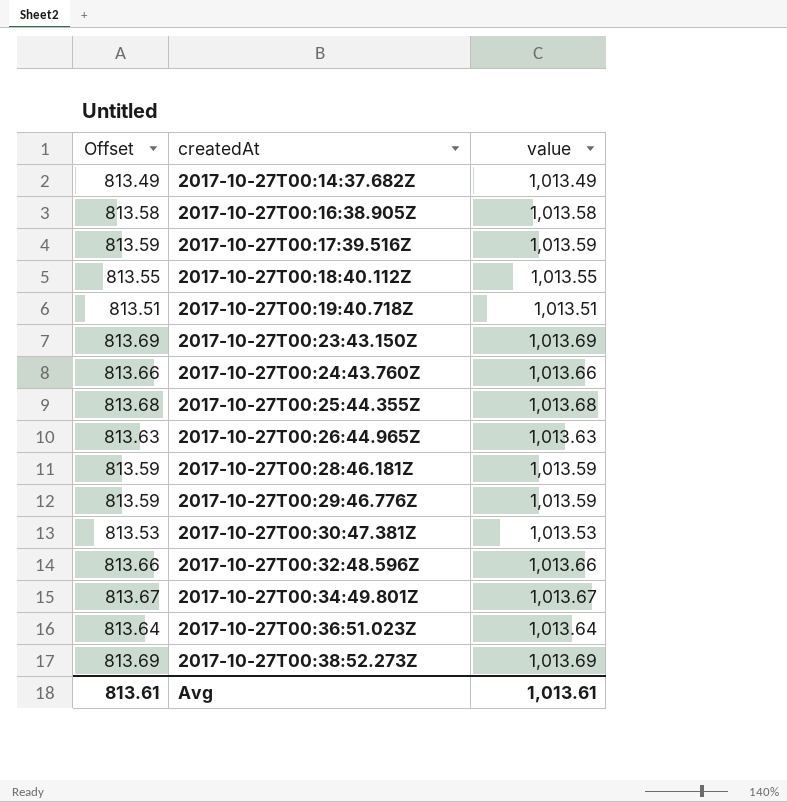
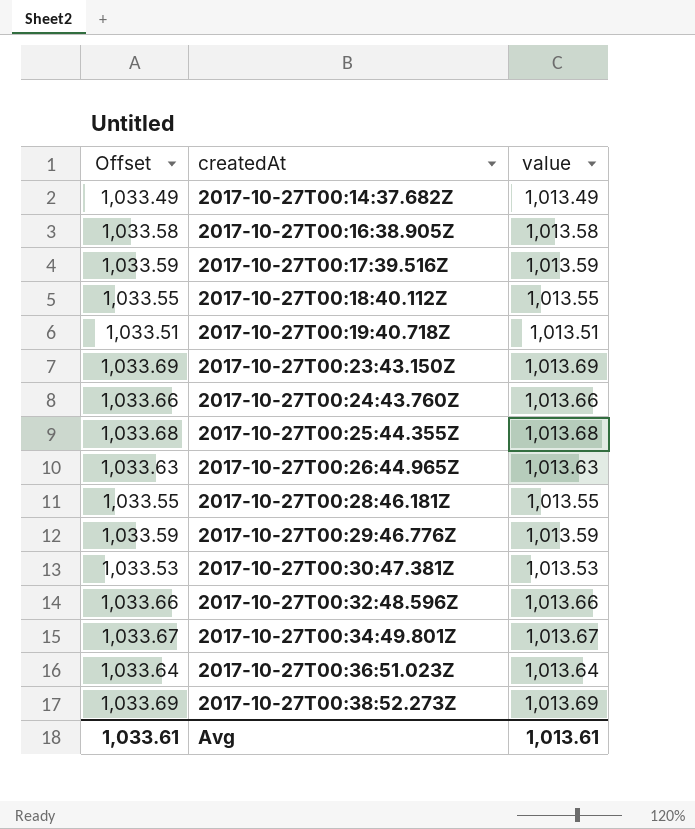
column Offset | formula: [value] - 200 -> [value] + 20
2017-10-27T00:28:46.181Z | value: 1,013.59 -> 1,013.55
Avg | Offset: 813.61 -> 1,033.61

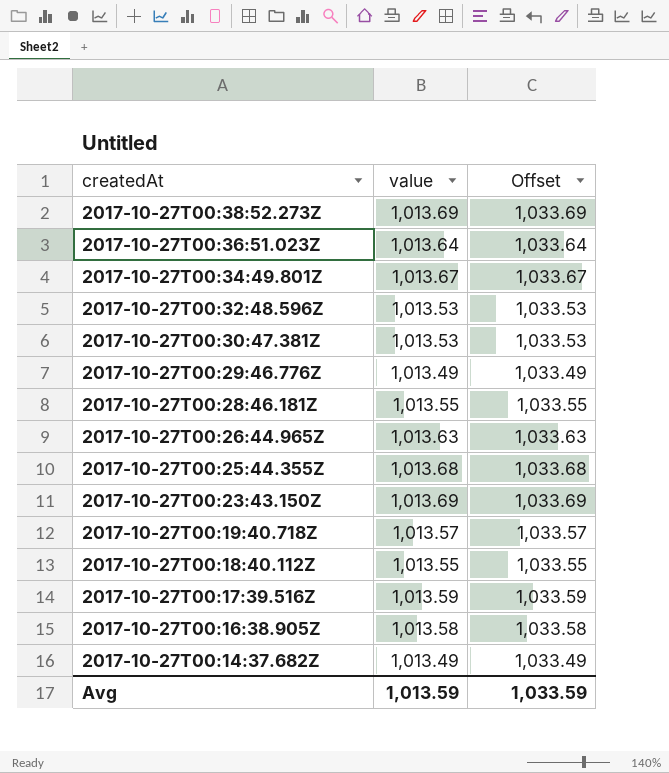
row order: createdAt ascending -> createdAt descending
column Offset | position: 1 -> 3
row 2017-10-27T00:24:43.760Z: 1,033.66 | 1,013.66 -> none
2017-10-27T00:32:48.596Z | value: 1,013.66 -> 1,013.53
2017-10-27T00:32:48.596Z | Offset: 1,033.66 -> 1,033.53
2017-10-27T00:29:46.776Z | value: 1,013.59 -> 1,013.49
2017-10-27T00:29:46.776Z | Offset: 1,033.59 -> 1,033.49
2017-10-27T00:19:40.718Z | value: 1,013.51 -> 1,013.57
2017-10-27T00:19:40.718Z | Offset: 1,033.51 -> 1,033.57
Avg | value: 1,013.61 -> 1,013.59
Avg | Offset: 1,033.61 -> 1,033.59

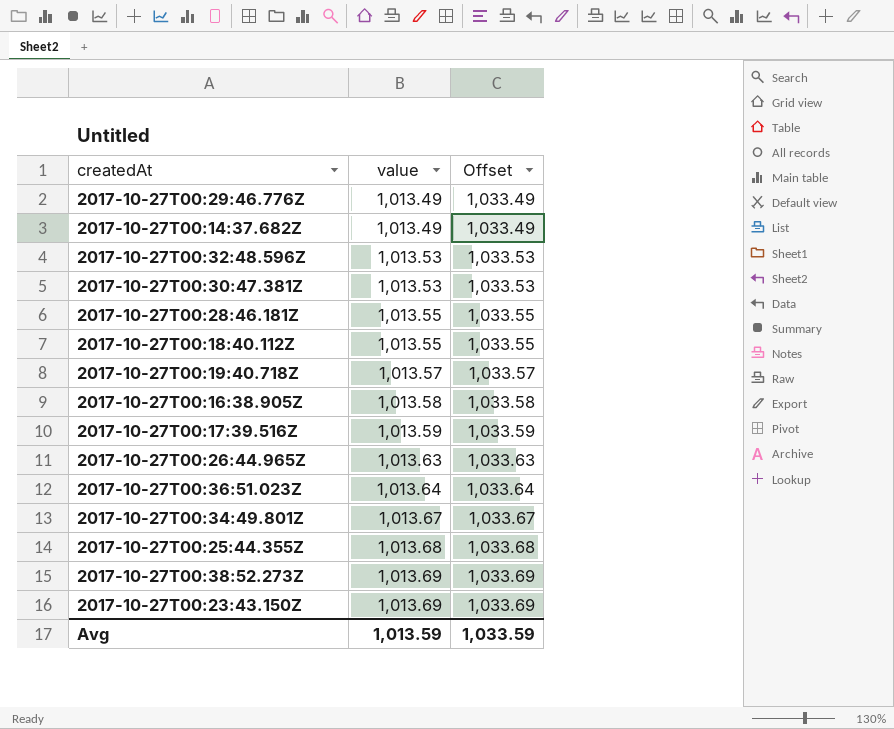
row order: createdAt descending -> value ascending

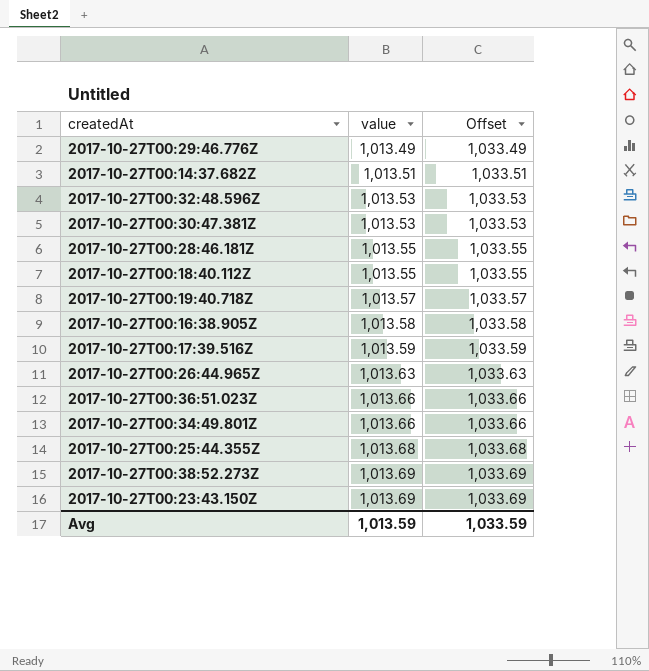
2017-10-27T00:14:37.682Z | value: 1,013.49 -> 1,013.51
2017-10-27T00:14:37.682Z | Offset: 1,033.49 -> 1,033.51
2017-10-27T00:36:51.023Z | value: 1,013.64 -> 1,013.66
2017-10-27T00:36:51.023Z | Offset: 1,033.64 -> 1,033.66
2017-10-27T00:34:49.801Z | value: 1,013.67 -> 1,013.66
2017-10-27T00:34:49.801Z | Offset: 1,033.67 -> 1,033.66

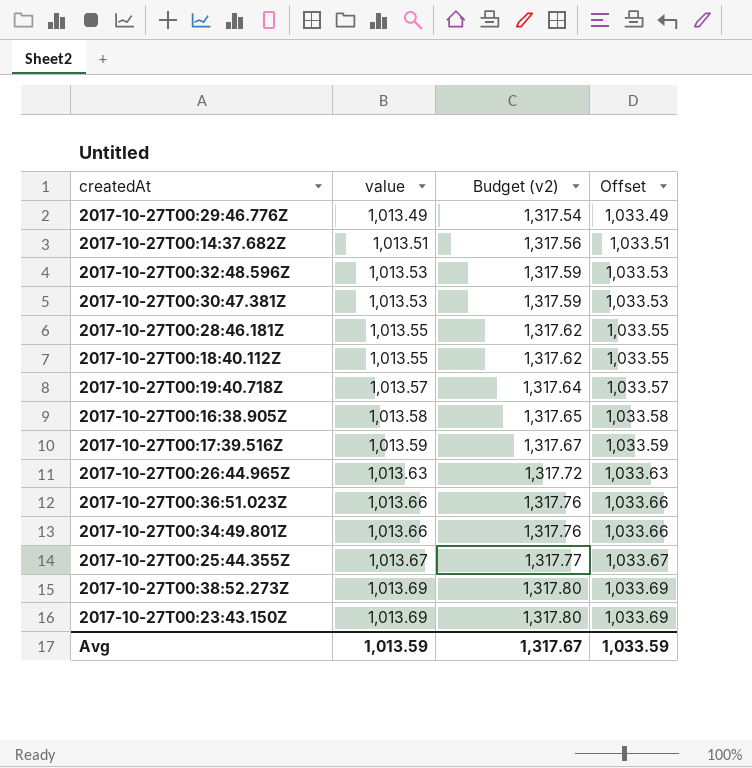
column Budget (v2) | formula: none -> [value] * 1.3
2017-10-27T00:25:44.355Z | value: 1,013.68 -> 1,013.67
2017-10-27T00:25:44.355Z | Offset: 1,033.68 -> 1,033.67

